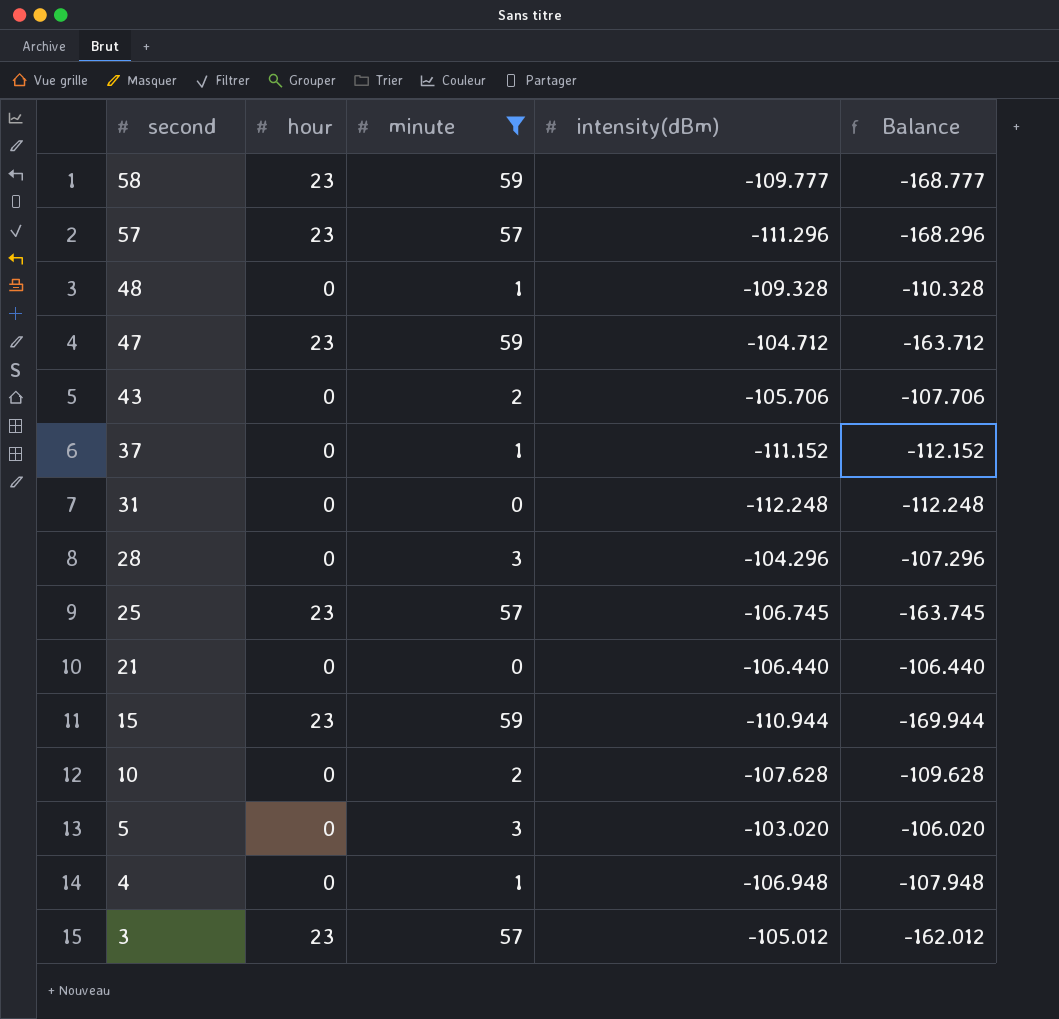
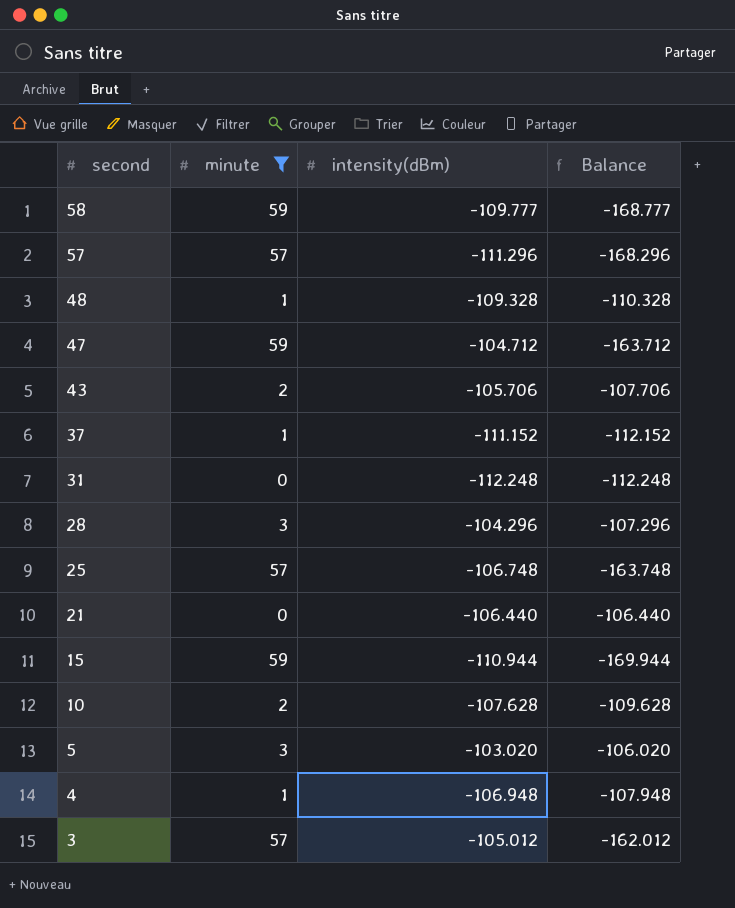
column hour | position: 2 -> none
25 | intensity(dBm): -106.745 -> -106.748
25 | Balance: -163.745 -> -163.748

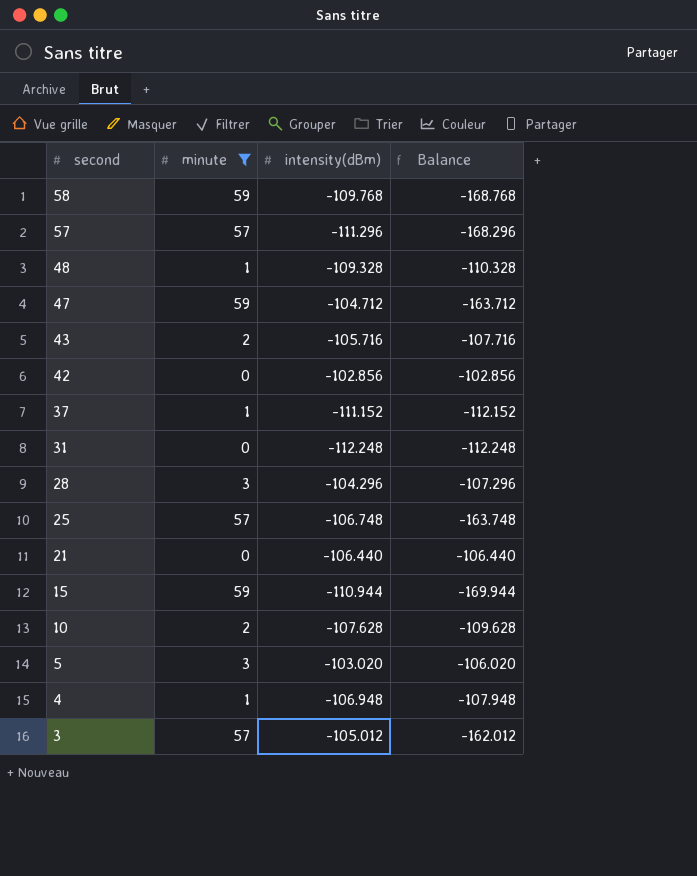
58 | intensity(dBm): -109.777 -> -109.768
58 | Balance: -168.777 -> -168.768
43 | intensity(dBm): -105.706 -> -105.716
43 | Balance: -107.706 -> -107.716
row 42: none -> 0 | -102.856 | -102.856

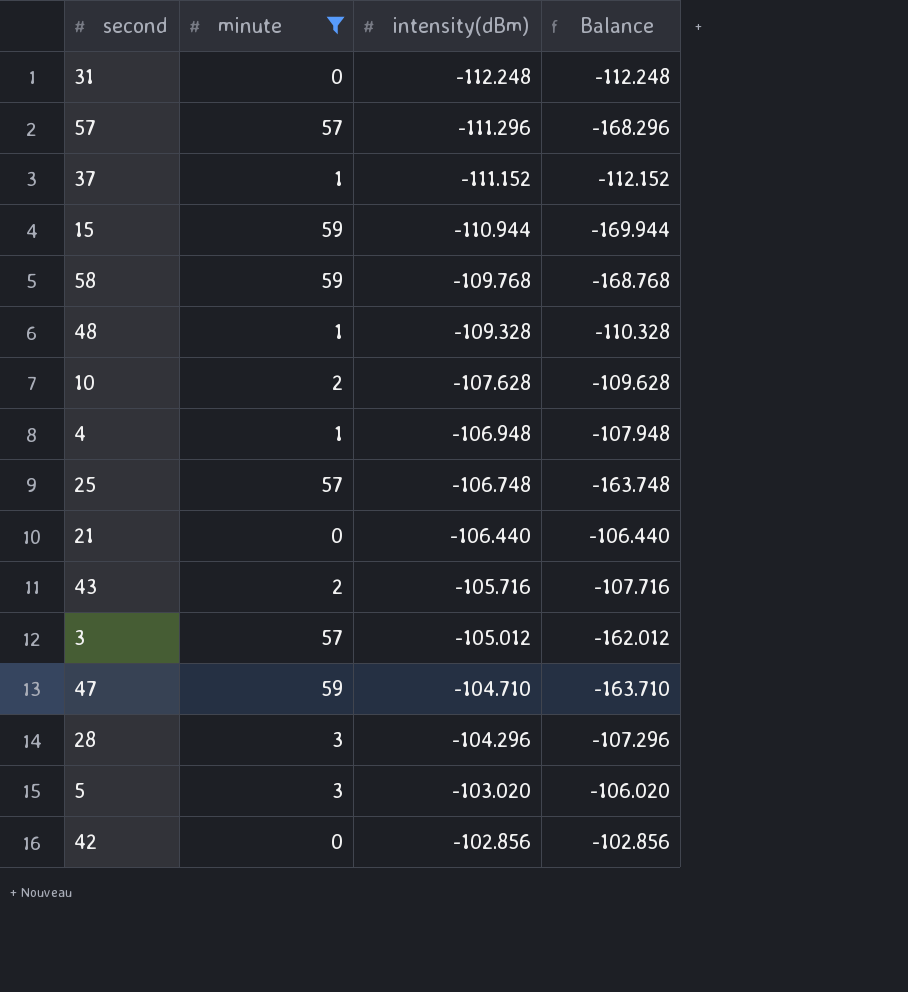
row order: second descending -> intensity(dBm) ascending
47 | intensity(dBm): -104.712 -> -104.710
47 | Balance: -163.712 -> -163.710

